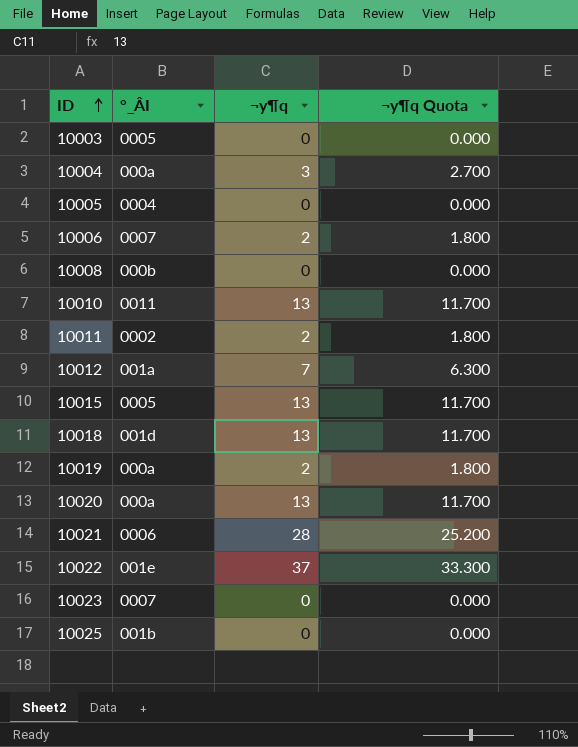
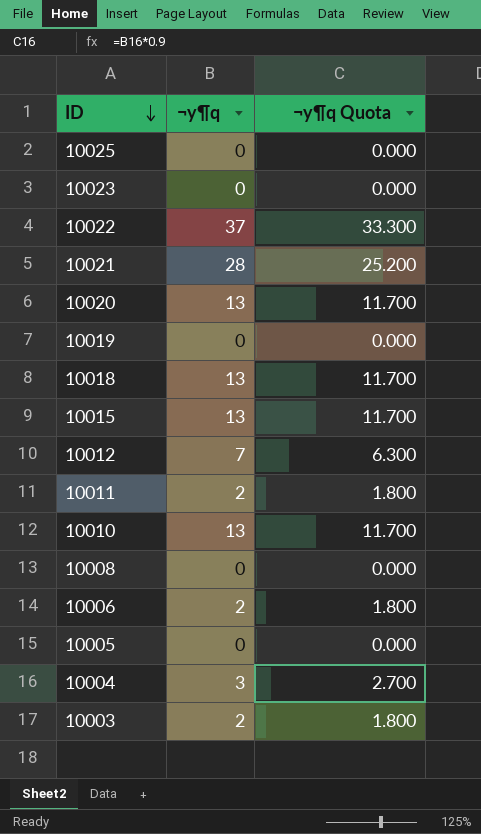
row order: ID ascending -> ID descending
column °_ÂI | position: 2 -> none
10019 | ¬y¶q: 2 -> 0
10019 | ¬y¶q Quota: 1.800 -> 0.000
10003 | ¬y¶q: 0 -> 2
10003 | ¬y¶q Quota: 0.000 -> 1.800

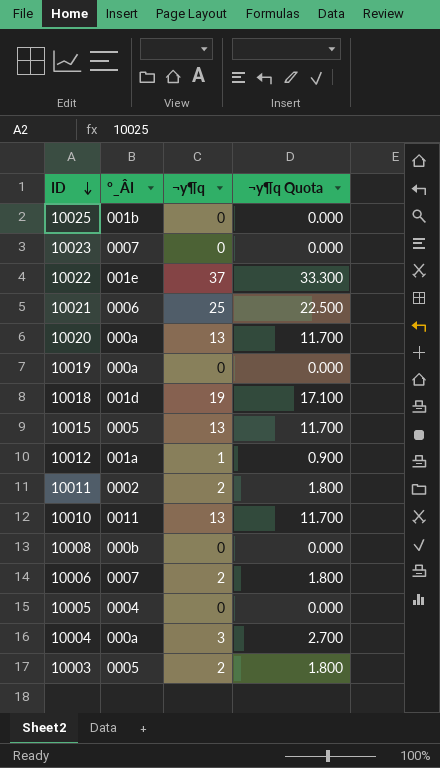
column °_ÂI | position: none -> 2
10021 | ¬y¶q: 28 -> 25
10021 | ¬y¶q Quota: 25.200 -> 22.500
10018 | ¬y¶q: 13 -> 19
10018 | ¬y¶q Quota: 11.700 -> 17.100
10012 | ¬y¶q: 7 -> 1
10012 | ¬y¶q Quota: 6.300 -> 0.900

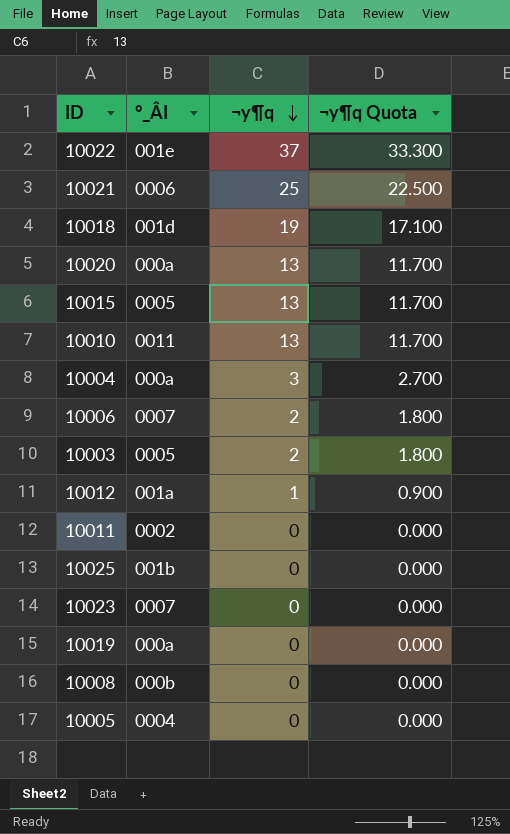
row order: ID descending -> ¬y¶q descending
10011 | ¬y¶q: 2 -> 0
10011 | ¬y¶q Quota: 1.800 -> 0.000

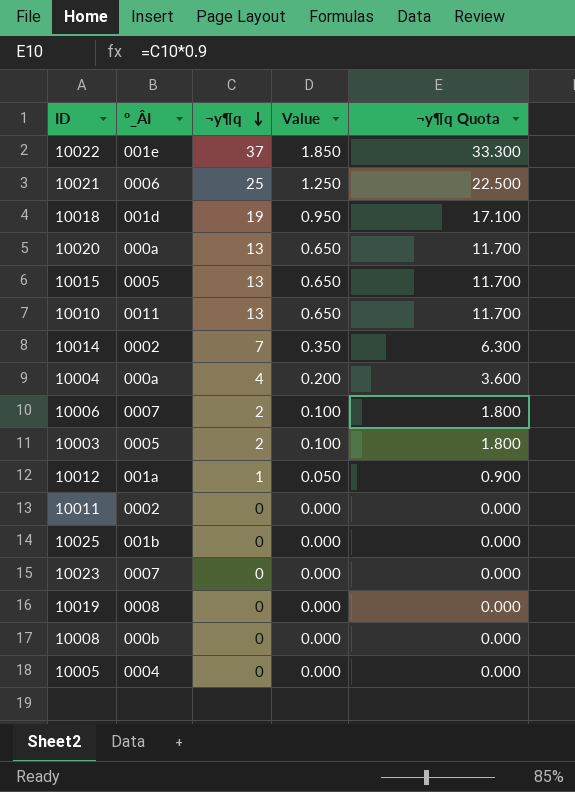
column Value | formula: none -> [¬y¶q] * 0.05
row 10014: none -> 0002 | 7 | 0.350 | 6.300
10004 | ¬y¶q: 3 -> 4
10004 | ¬y¶q Quota: 2.700 -> 3.600
10019 | °_ÂI: 000a -> 0008

